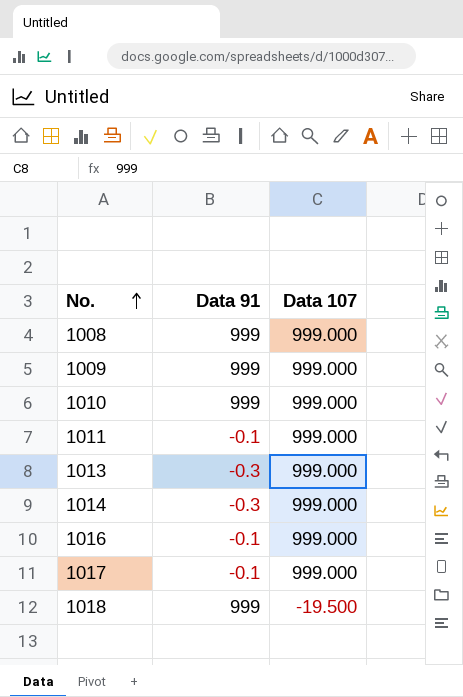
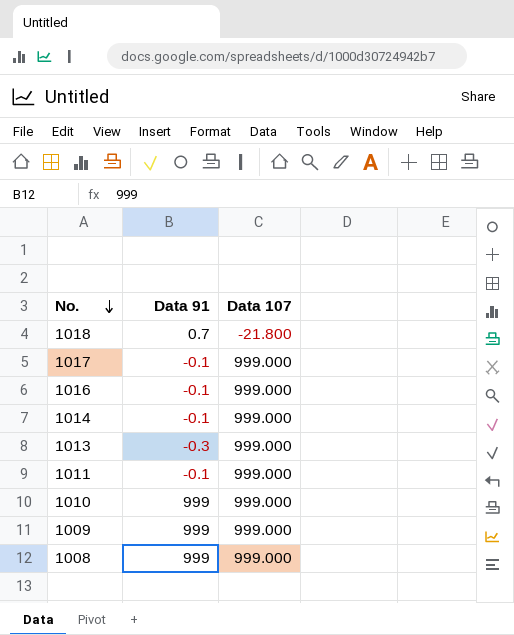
row order: No. ascending -> No. descending
1018 | Data 91: 999 -> 0.7
1018 | Data 107: -19.500 -> -21.800
1014 | Data 91: -0.3 -> -0.1

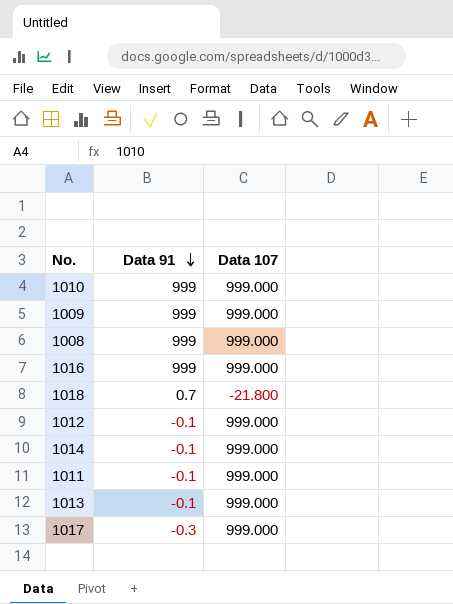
row order: No. descending -> Data 91 descending
1016 | Data 91: -0.1 -> 999
row 1012: none -> -0.1 | 999.000
1013 | Data 91: -0.3 -> -0.1
1017 | Data 91: -0.1 -> -0.3

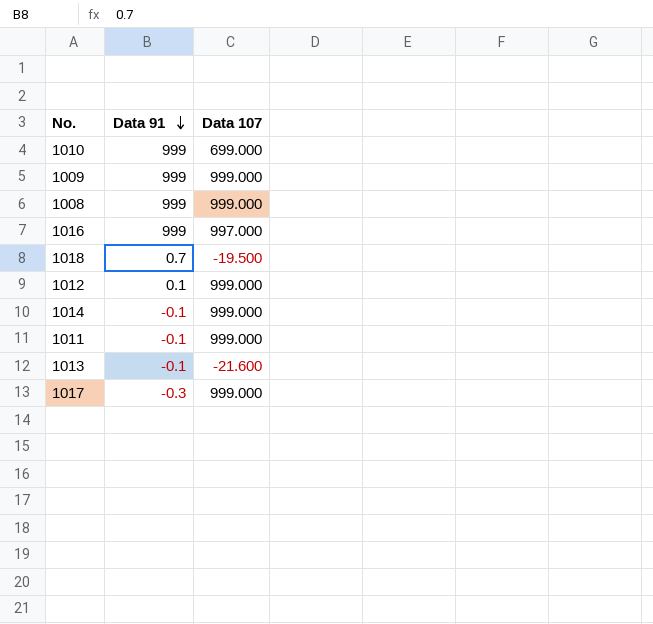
1010 | Data 107: 999.000 -> 699.000
1016 | Data 107: 999.000 -> 997.000
1018 | Data 107: -21.800 -> -19.500
1012 | Data 91: -0.1 -> 0.1
1013 | Data 107: 999.000 -> -21.600

